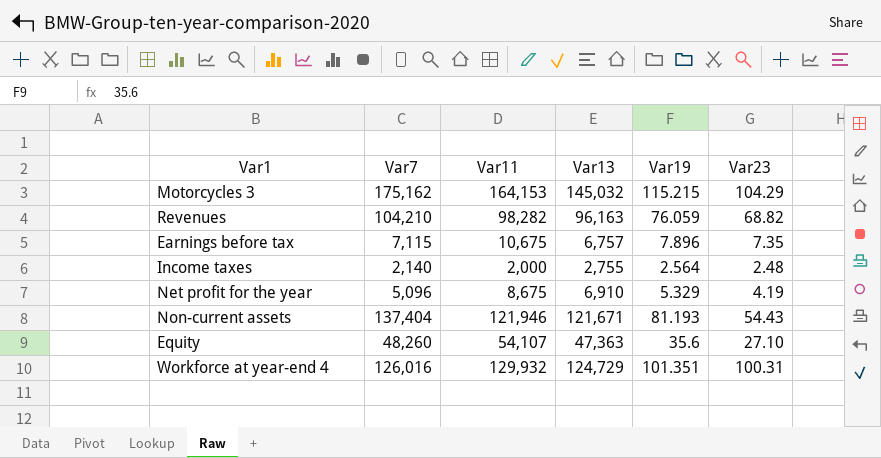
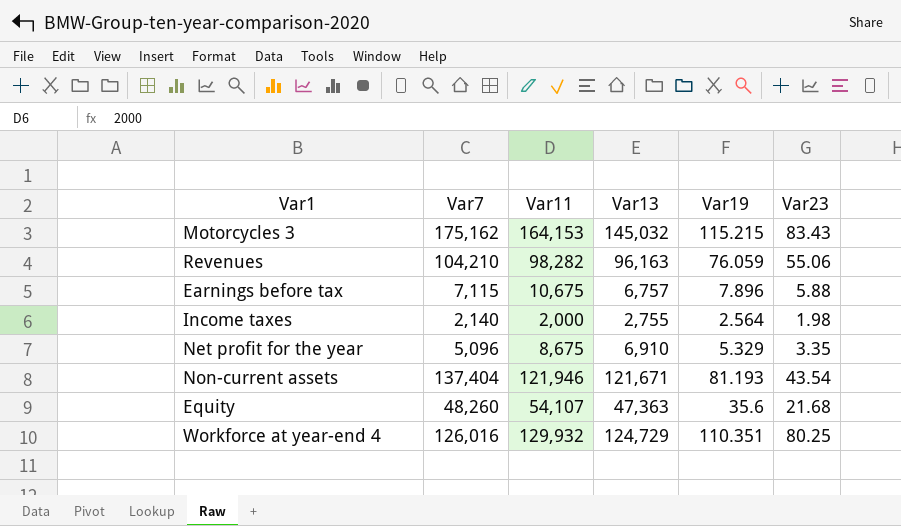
Motorcycles 3 | Var23: 104.29 -> 83.43
Revenues | Var23: 68.82 -> 55.06
Earnings before tax | Var23: 7.35 -> 5.88
Income taxes | Var23: 2.48 -> 1.98
Net profit for the year | Var23: 4.19 -> 3.35
Non-current assets | Var23: 54.43 -> 43.54
Equity | Var23: 27.10 -> 21.68
Workforce at year-end 4 | Var19: 101.351 -> 110.351
Workforce at year-end 4 | Var23: 100.31 -> 80.25

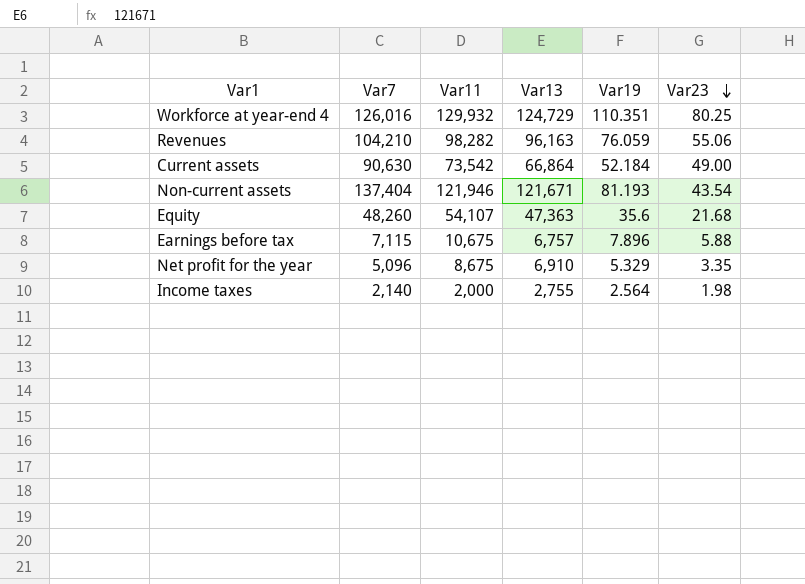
row order: none -> Var23 descending
row Motorcycles 3: 175,162 | 164,153 | 145,032 | 115.215 | 83.43 -> none
row Current assets: none -> 90,630 | 73,542 | 66,864 | 52.184 | 49.00

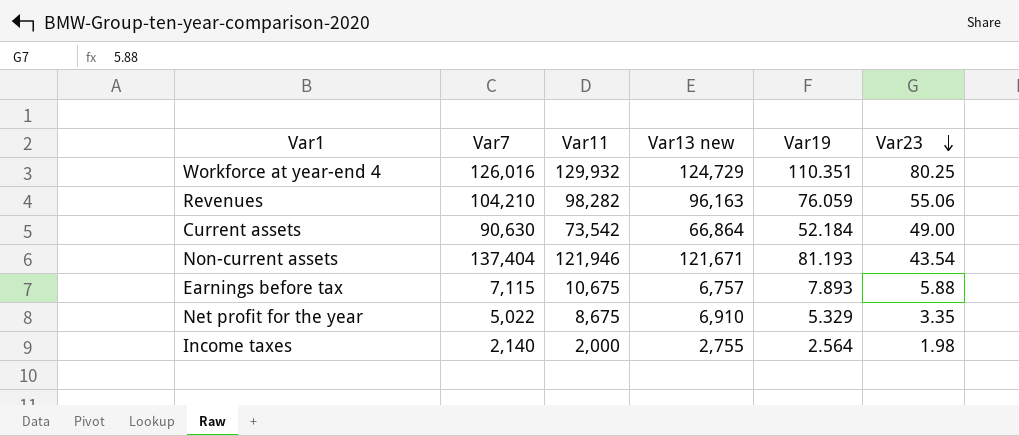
column name: Var13 -> Var13 new
row Equity: 48,260 | 54,107 | 47,363 | 35.6 | 21.68 -> none
Earnings before tax | Var19: 7.896 -> 7.893
Net profit for the year | Var7: 5,096 -> 5,022

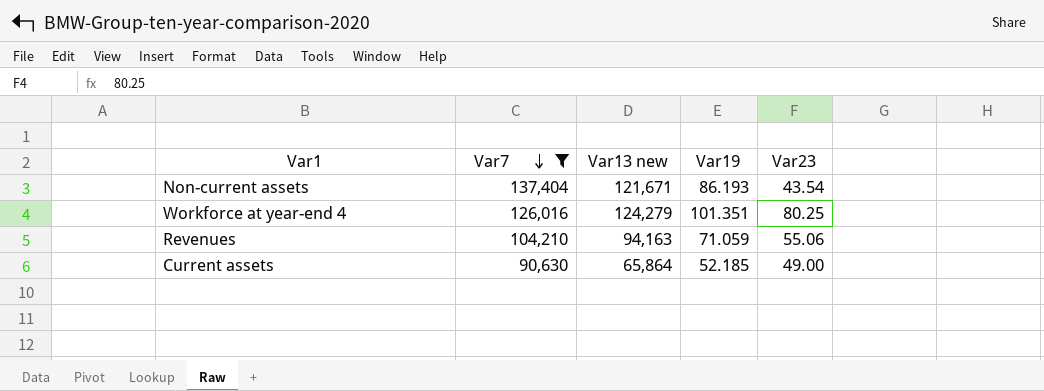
filter: none -> Var7 >= 90,630
row order: Var23 descending -> Var7 descending
column Var11 | position: 3 -> none
Non-current assets | Var19: 81.193 -> 86.193
Workforce at year-end 4 | Var13 new: 124,729 -> 124,279
Workforce at year-end 4 | Var19: 110.351 -> 101.351
Revenues | Var13 new: 96,163 -> 94,163
Revenues | Var19: 76.059 -> 71.059
Current assets | Var13 new: 66,864 -> 65,864
Current assets | Var19: 52.184 -> 52.185

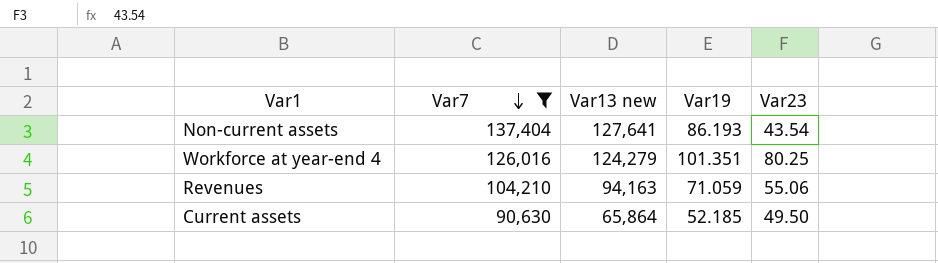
Non-current assets | Var13 new: 121,671 -> 127,641
Current assets | Var23: 49.00 -> 49.50

